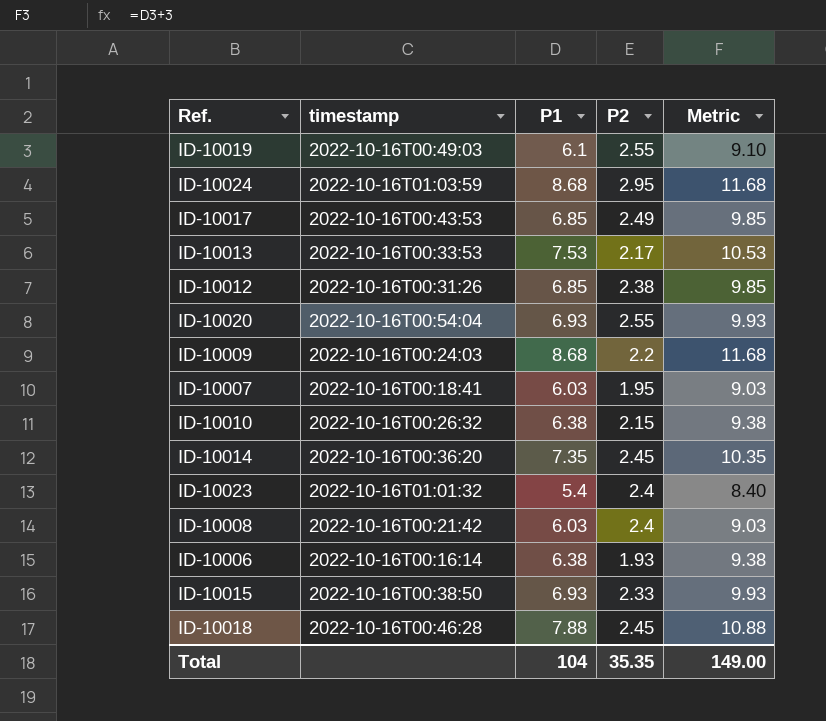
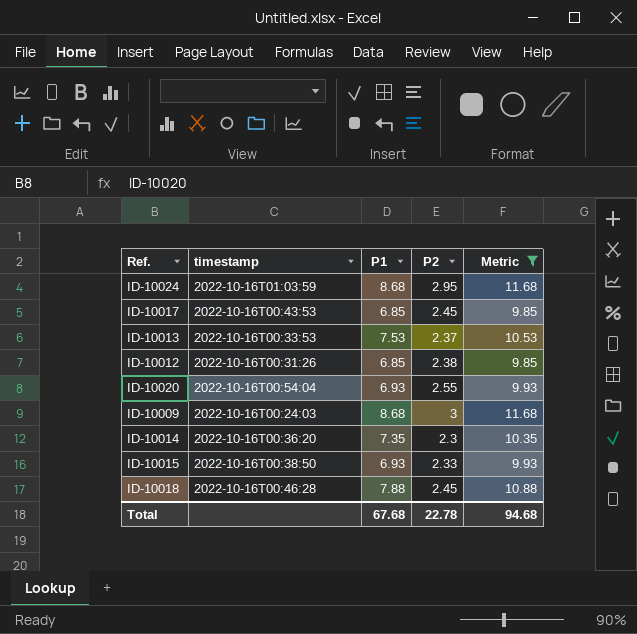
filter: none -> Metric >= 9.85
ID-10017 | P2: 2.49 -> 2.45
ID-10013 | P2: 2.17 -> 2.37
ID-10009 | P2: 2.2 -> 3
ID-10014 | P2: 2.45 -> 2.3
Total | P1: 104 -> 67.68
Total | P2: 35.35 -> 22.78
Total | Metric: 149.00 -> 94.68

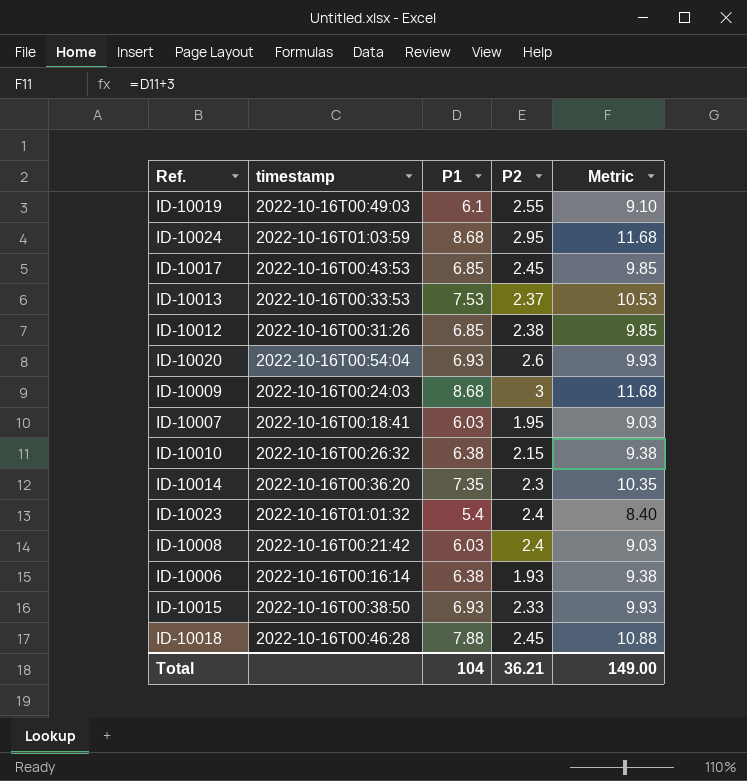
filter: Metric >= 9.85 -> none
ID-10020 | P2: 2.55 -> 2.6
Total | P1: 67.68 -> 104
Total | P2: 22.78 -> 36.21
Total | Metric: 94.68 -> 149.00

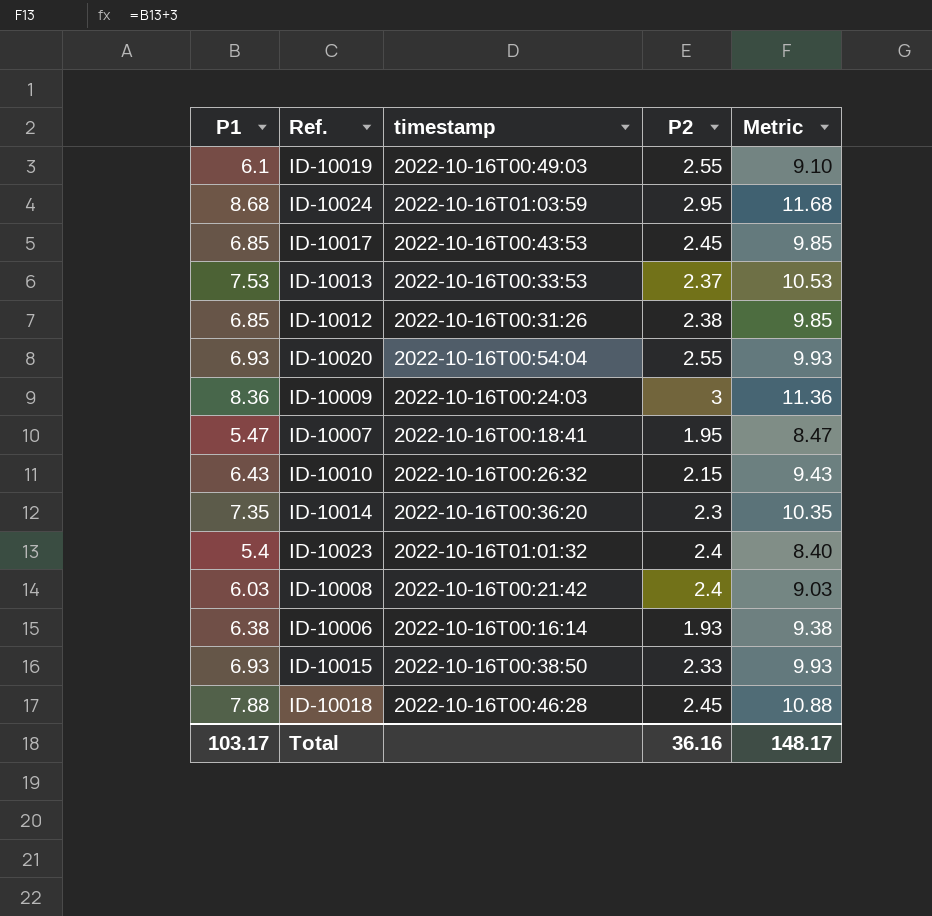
column P1 | position: 3 -> 1
ID-10020 | P2: 2.6 -> 2.55
ID-10009 | P1: 8.68 -> 8.36
ID-10009 | Metric: 11.68 -> 11.36
ID-10007 | P1: 6.03 -> 5.47
ID-10007 | Metric: 9.03 -> 8.47
ID-10010 | P1: 6.38 -> 6.43
ID-10010 | Metric: 9.38 -> 9.43
Total | P1: 104 -> 103.17
Total | P2: 36.21 -> 36.16
Total | Metric: 149.00 -> 148.17

